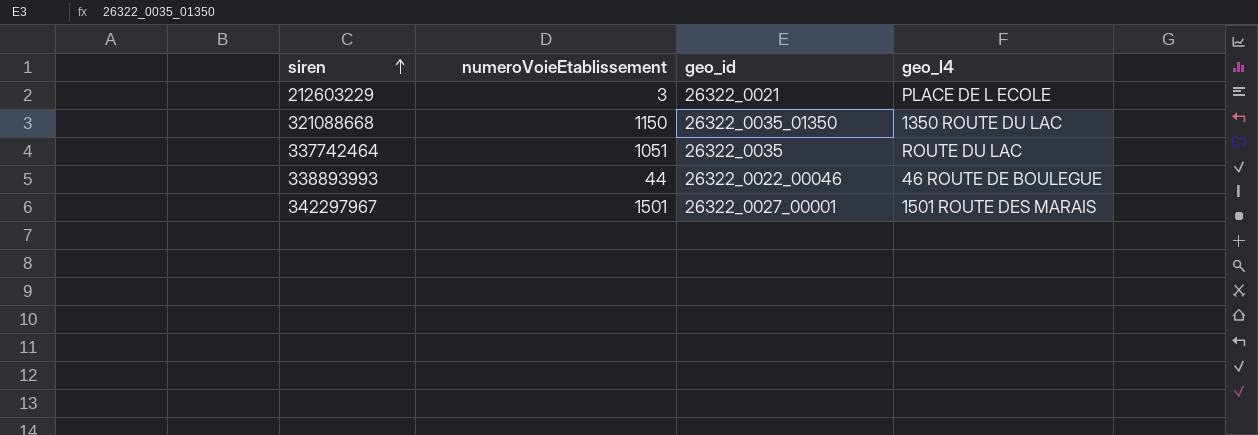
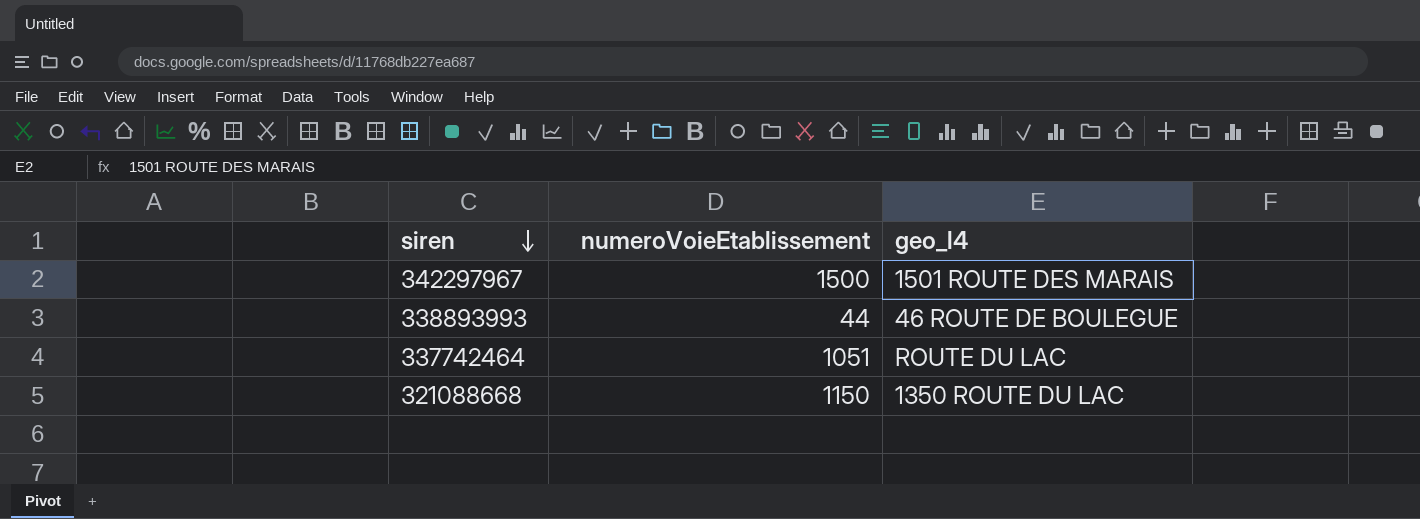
row order: siren ascending -> siren descending
column geo_id | position: 3 -> none
row 212603229: 3 | 26322_0021 | PLACE DE L ECOLE -> none
342297967 | numeroVoieEtablissement: 1501 -> 1500

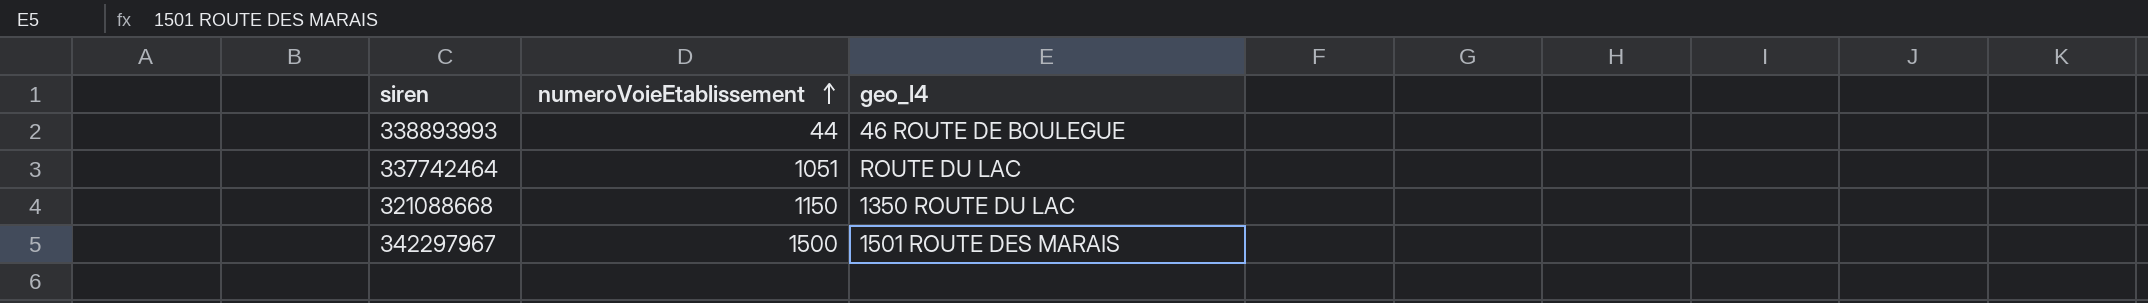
row order: siren descending -> numeroVoieEtablissement ascending

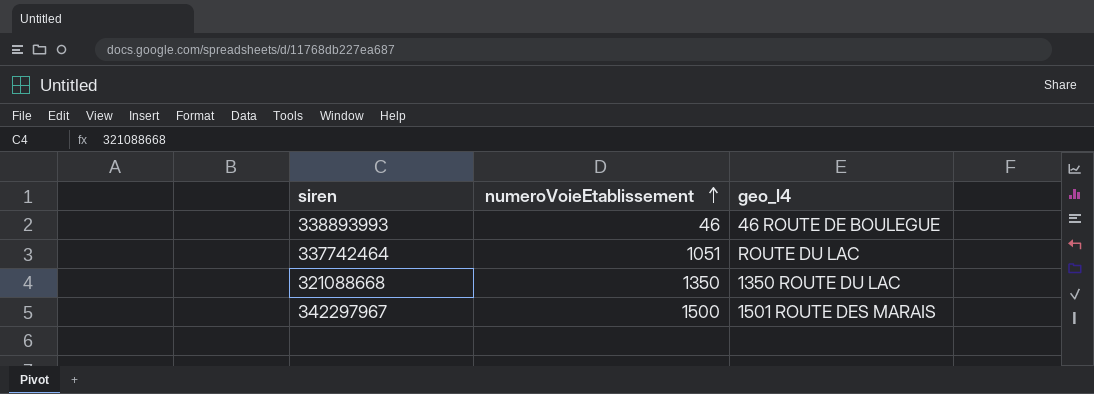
338893993 | numeroVoieEtablissement: 44 -> 46
321088668 | numeroVoieEtablissement: 1150 -> 1350

